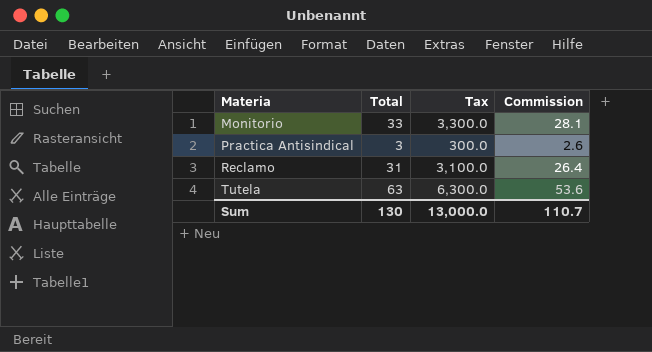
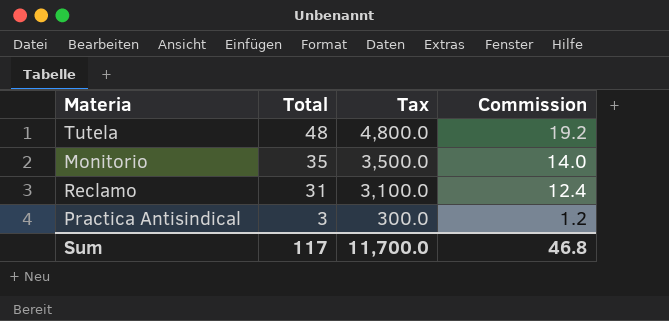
row order: Materia ascending -> Total descending
column Commission | formula: [Total] * 0.85 -> [Total] * 0.4
Tutela | Total: 63 -> 48
Tutela | Tax: 6,300.0 -> 4,800.0
Monitorio | Total: 33 -> 35
Monitorio | Tax: 3,300.0 -> 3,500.0
Sum | Total: 130 -> 117
Sum | Tax: 13,000.0 -> 11,700.0
Sum | Commission: 110.7 -> 46.8

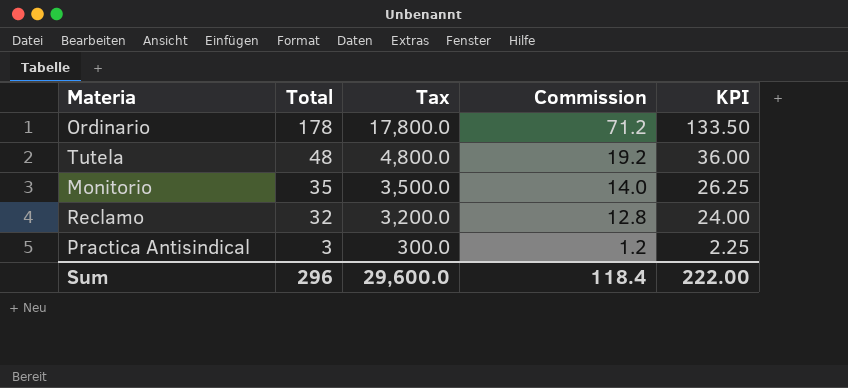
column KPI | formula: none -> [Total] * 0.75
row Ordinario: none -> 178 | 17,800.0 | 71.2 | 133.50
Reclamo | Total: 31 -> 32
Reclamo | Tax: 3,100.0 -> 3,200.0
Reclamo | Commission: 12.4 -> 12.8
Sum | Total: 117 -> 296
Sum | Tax: 11,700.0 -> 29,600.0
Sum | Commission: 46.8 -> 118.4

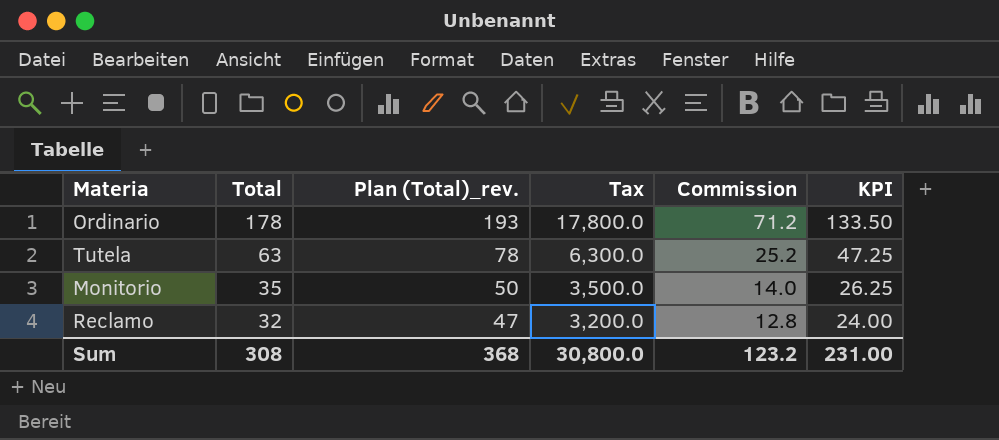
column Plan (Total)_rev. | formula: none -> [Total] + 15
row Practica Antisindical: 3 | 300.0 | 1.2 | 2.25 -> none
Tutela | Total: 48 -> 63
Tutela | Tax: 4,800.0 -> 6,300.0
Tutela | Commission: 19.2 -> 25.2
Tutela | KPI: 36.00 -> 47.25
Sum | Total: 296 -> 308
Sum | Tax: 29,600.0 -> 30,800.0
Sum | Commission: 118.4 -> 123.2
Sum | KPI: 222.00 -> 231.00

